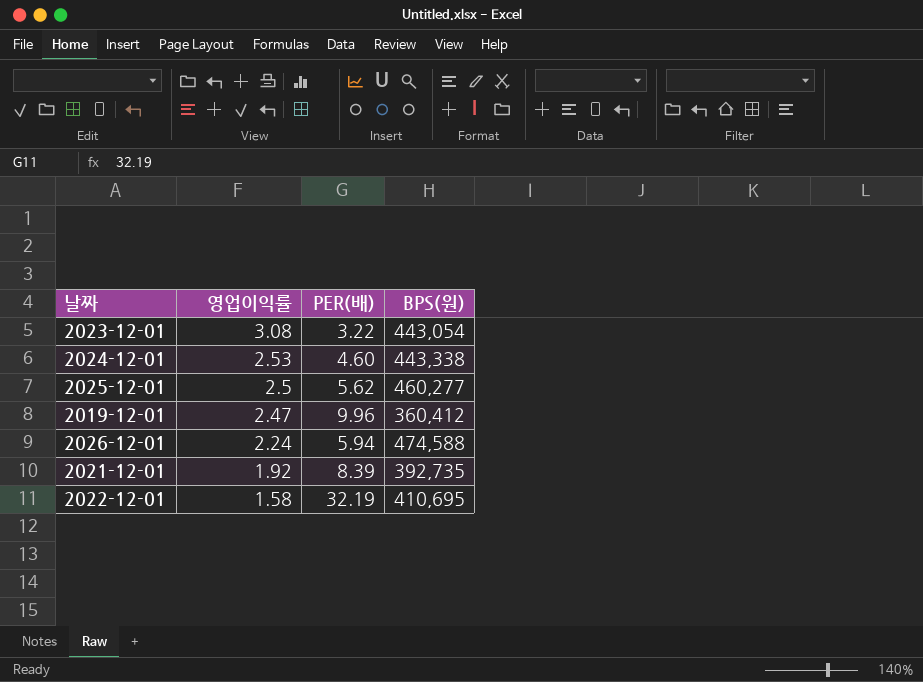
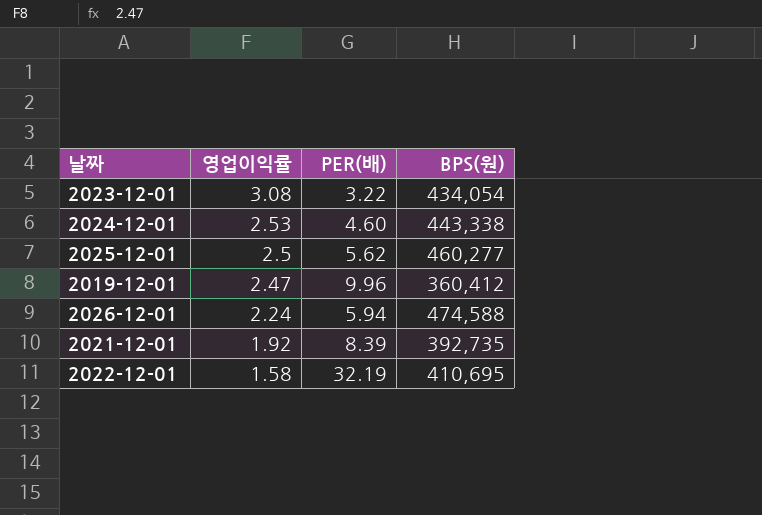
2023-12-01 | BPS(원): 443,054 -> 434,054

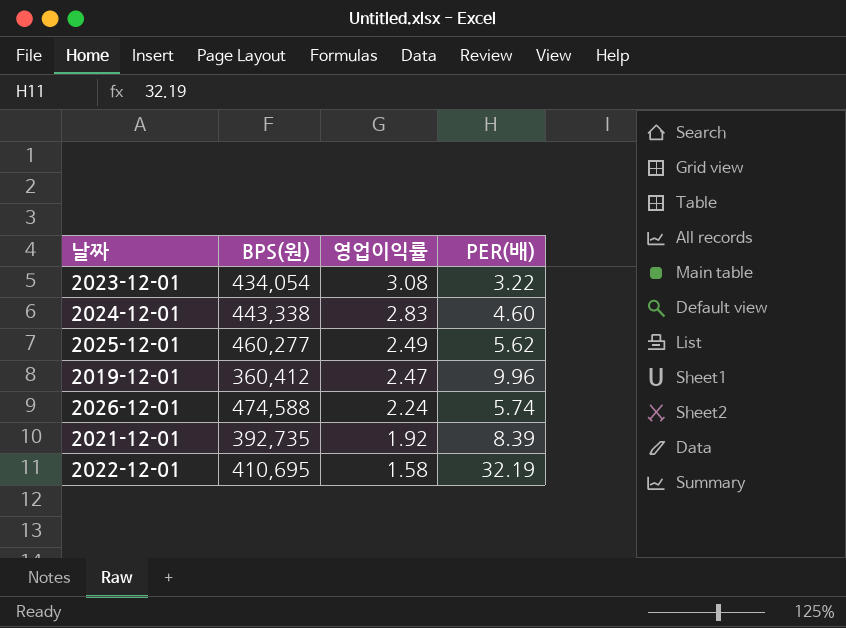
column BPS(원) | position: 4 -> 2
2024-12-01 | 영업이익률: 2.53 -> 2.83
2025-12-01 | 영업이익률: 2.5 -> 2.49
2026-12-01 | PER(배): 5.94 -> 5.74

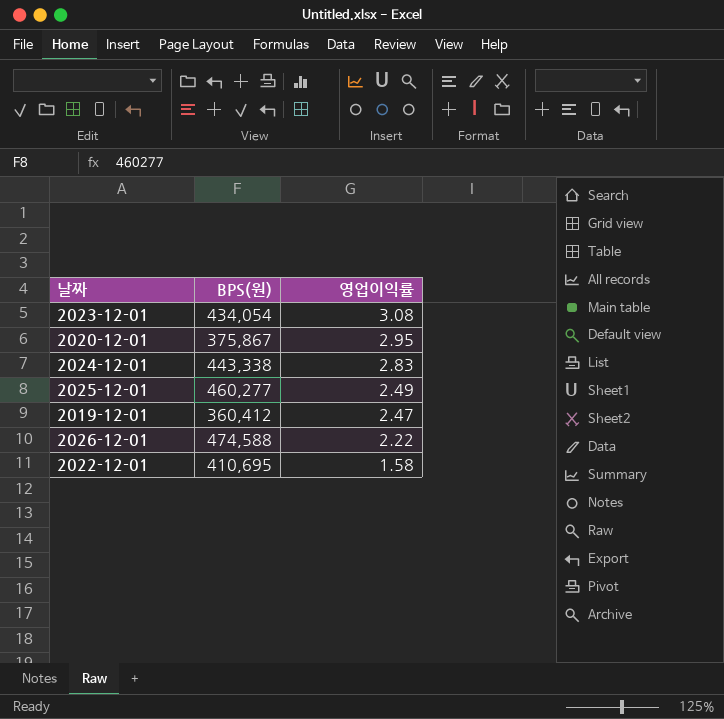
column PER(배) | position: 4 -> none
row 2021-12-01: 392,735 | 1.92 | 8.39 -> none
row 2020-12-01: none -> 375,867 | 2.95
2026-12-01 | 영업이익률: 2.24 -> 2.22

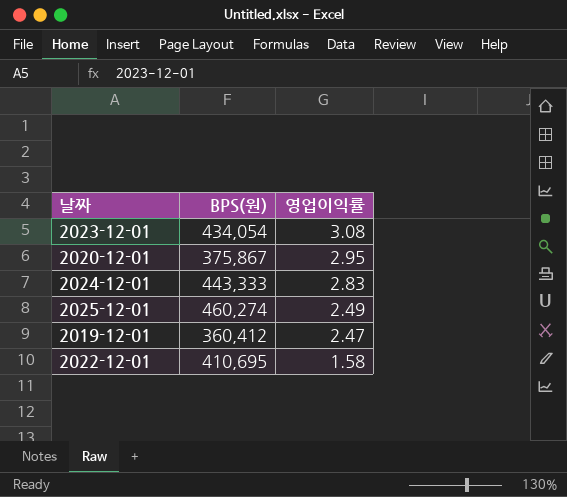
row 2026-12-01: 474,588 | 2.22 -> none
2024-12-01 | BPS(원): 443,338 -> 443,333
2025-12-01 | BPS(원): 460,277 -> 460,274

